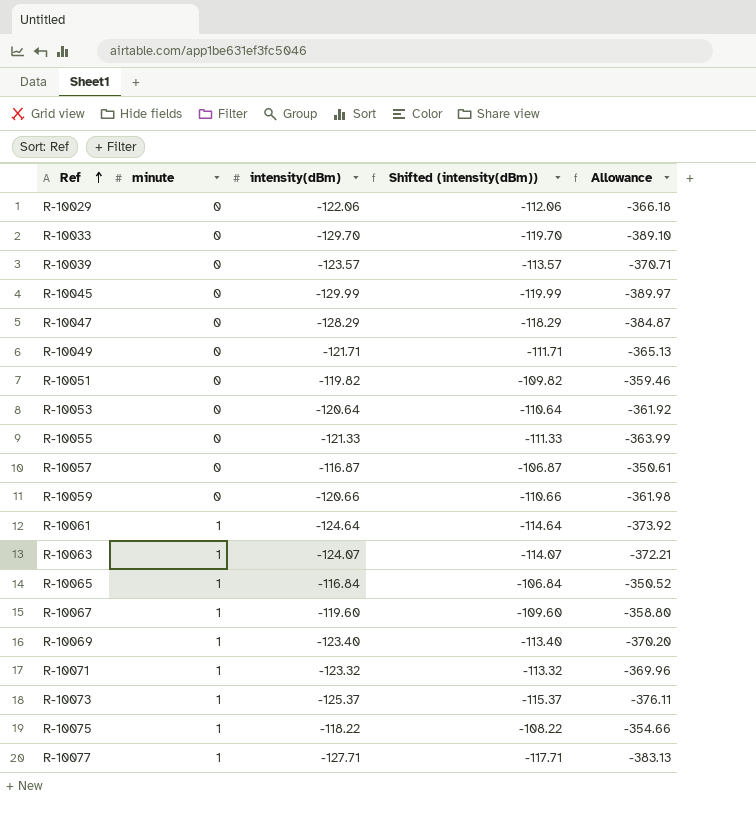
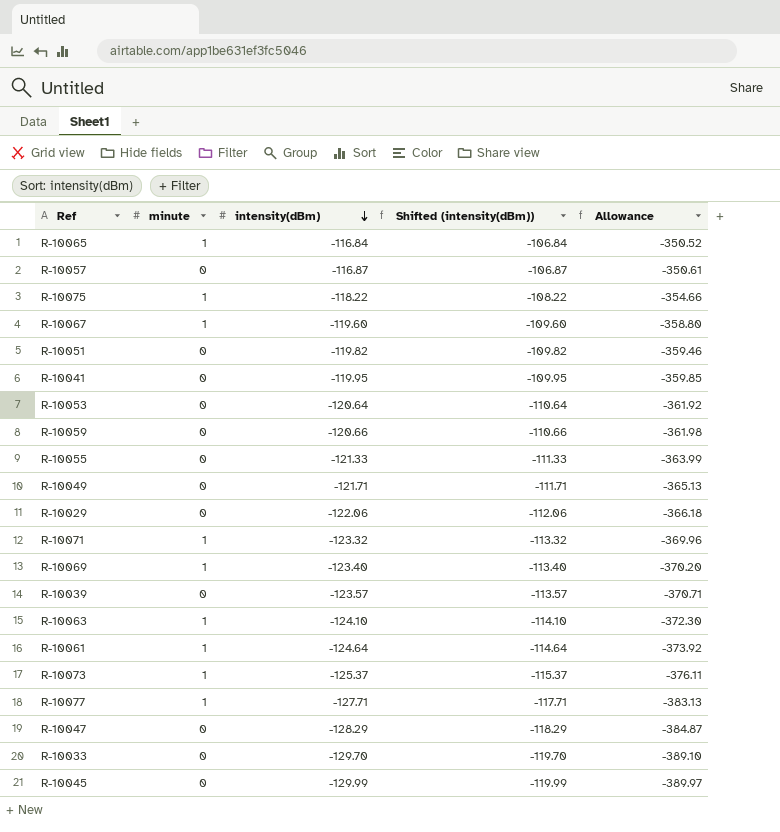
row order: Ref ascending -> intensity(dBm) descending
row R-10041: none -> 0 | -119.95 | -109.95 | -359.85
R-10063 | intensity(dBm): -124.07 -> -124.10
R-10063 | Shifted (intensity(dBm)): -114.07 -> -114.10
R-10063 | Allowance: -372.21 -> -372.30

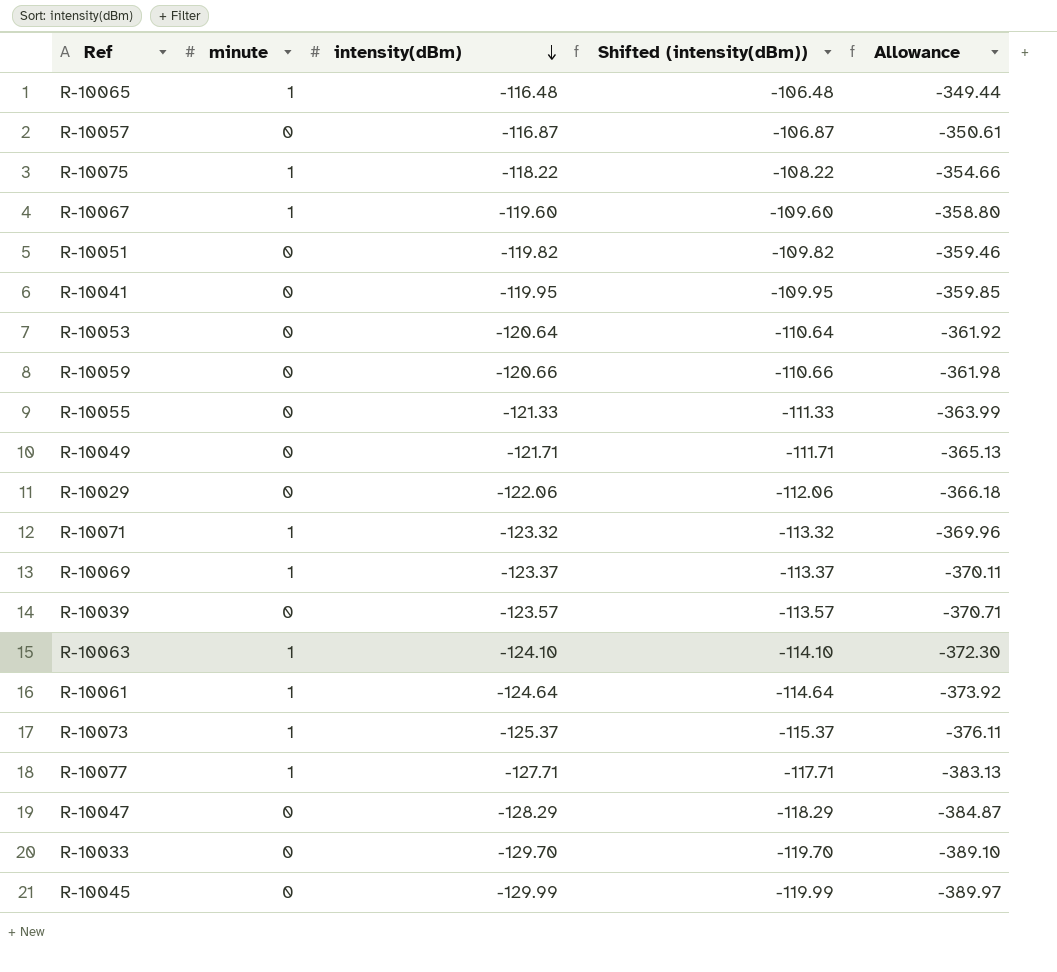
R-10065 | intensity(dBm): -116.84 -> -116.48
R-10065 | Shifted (intensity(dBm)): -106.84 -> -106.48
R-10065 | Allowance: -350.52 -> -349.44
R-10069 | intensity(dBm): -123.40 -> -123.37
R-10069 | Shifted (intensity(dBm)): -113.40 -> -113.37
R-10069 | Allowance: -370.20 -> -370.11

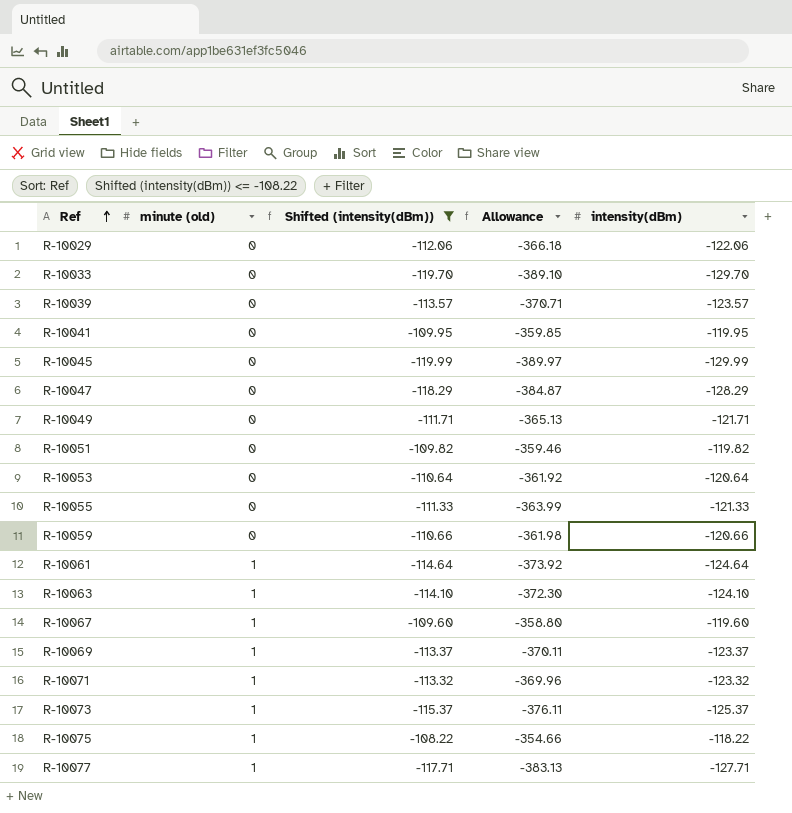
filter: none -> Shifted (intensity(dBm)) <= -108.22
row order: intensity(dBm) descending -> Ref ascending
column name: minute -> minute (old)
column intensity(dBm) | position: 3 -> 5

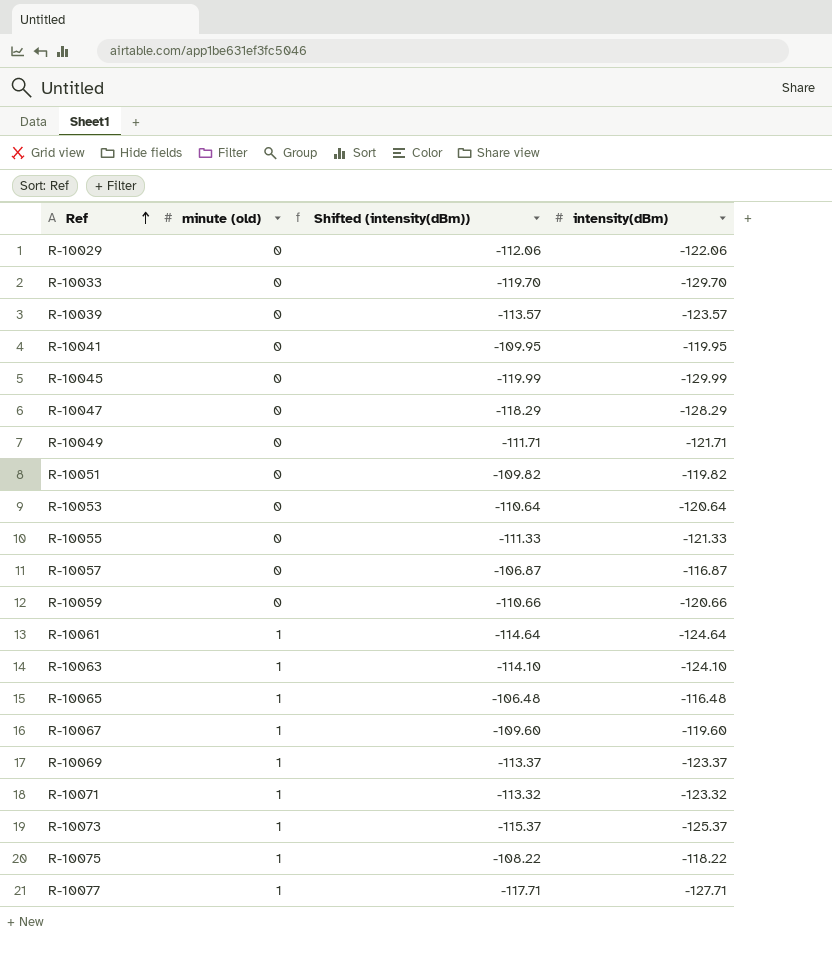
filter: Shifted (intensity(dBm)) <= -108.22 -> none
column Allowance | formula: [intensity(dBm)] * 3 -> none

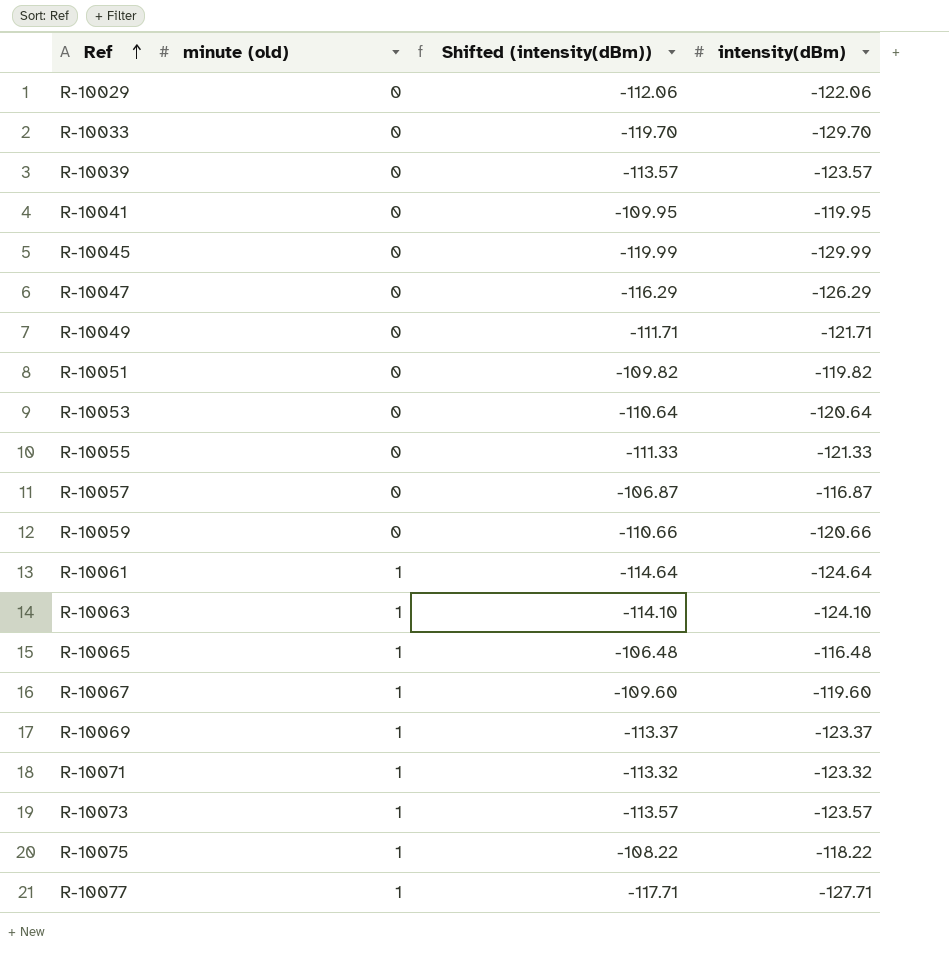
R-10047 | Shifted (intensity(dBm)): -118.29 -> -116.29
R-10047 | intensity(dBm): -128.29 -> -126.29
R-10073 | Shifted (intensity(dBm)): -115.37 -> -113.57
R-10073 | intensity(dBm): -125.37 -> -123.57

